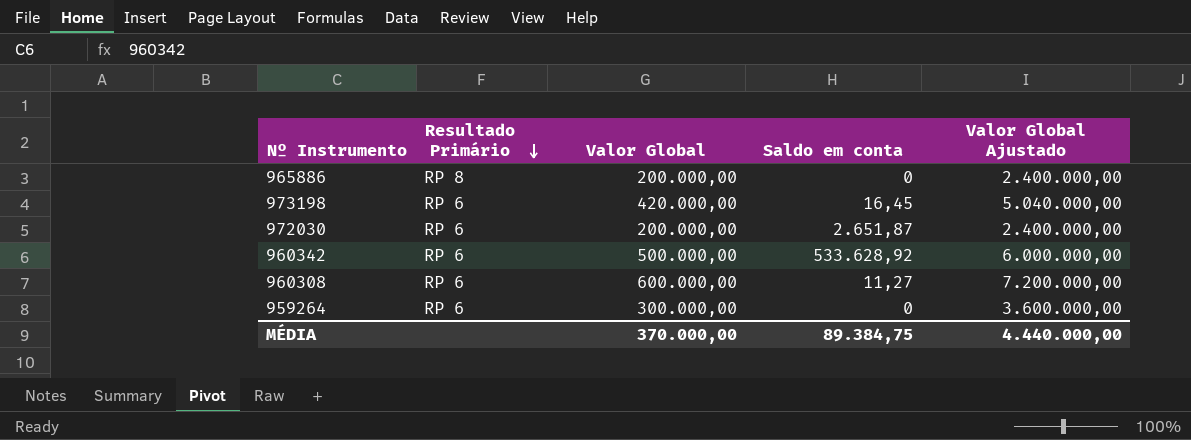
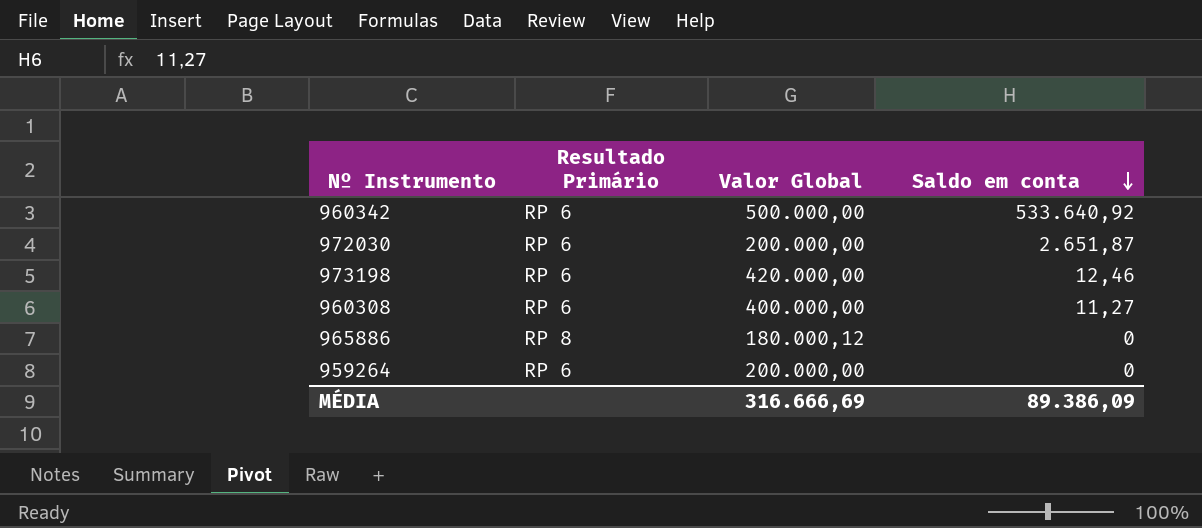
row order: Resultado Primário descending -> Saldo em conta descending
column Valor Global Ajustado | formula: [Valor Global] * 12 -> none
960342 | Saldo em conta: 533.628,92 -> 533.640,92
973198 | Saldo em conta: 16,45 -> 12,46
960308 | Valor Global: 600.000,00 -> 400.000,00
965886 | Valor Global: 200.000,00 -> 180.000,12
959264 | Valor Global: 300.000,00 -> 200.000,00
MÉDIA | Valor Global: 370.000,00 -> 316.666,69
MÉDIA | Saldo em conta: 89.384,75 -> 89.386,09

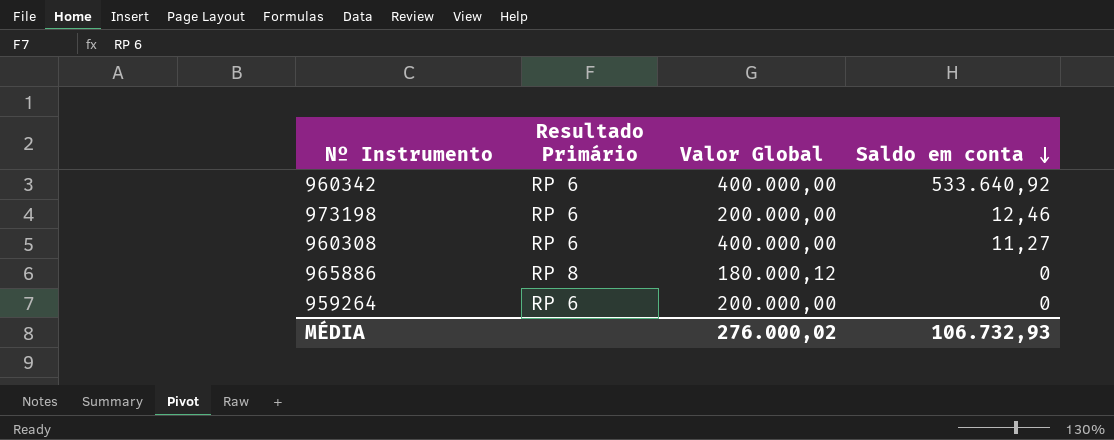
row 972030: RP 6 | 200.000,00 | 2.651,87 -> none
960342 | Valor Global: 500.000,00 -> 400.000,00
973198 | Valor Global: 420.000,00 -> 200.000,00
MÉDIA | Valor Global: 316.666,69 -> 276.000,02
MÉDIA | Saldo em conta: 89.386,09 -> 106.732,93

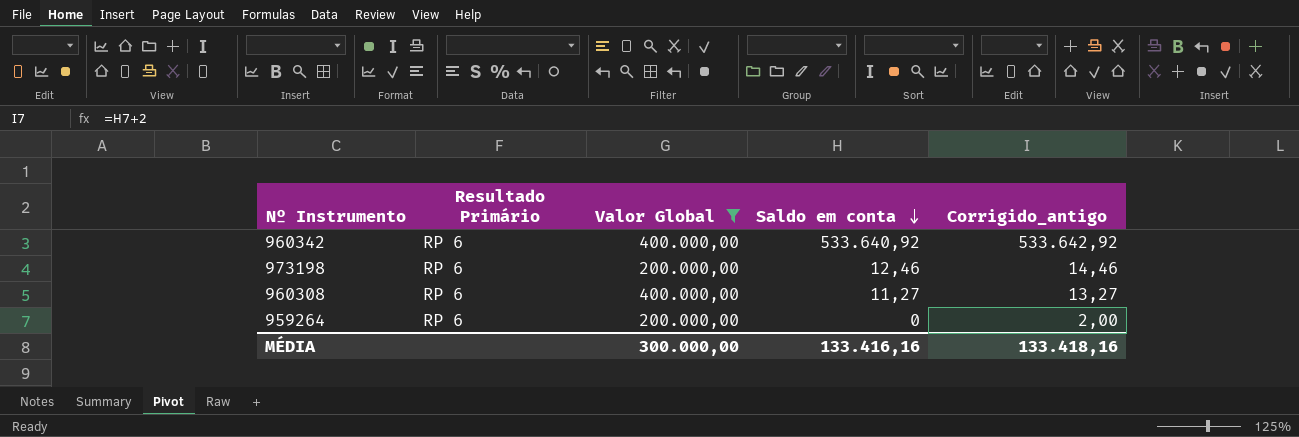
filter: none -> Valor Global != 180.000,12
column Corrigido_antigo | formula: none -> [Saldo em conta] + 2
MÉDIA | Valor Global: 276.000,02 -> 300.000,00
MÉDIA | Saldo em conta: 106.732,93 -> 133.416,16

